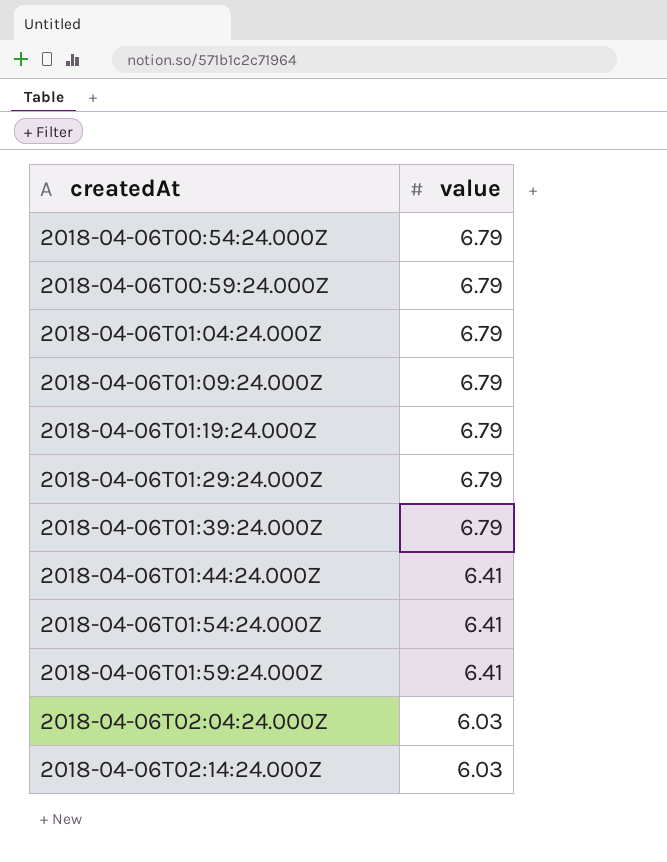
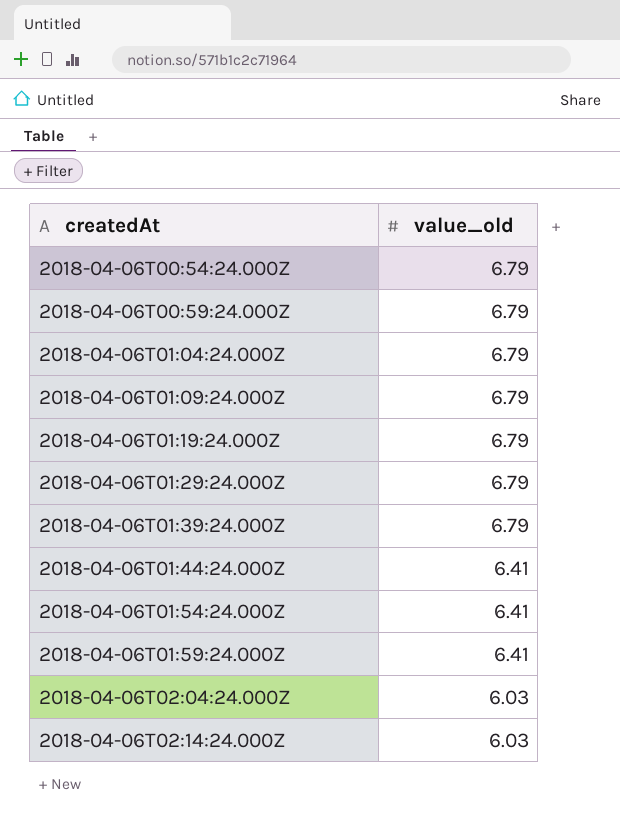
column name: value -> value_old

